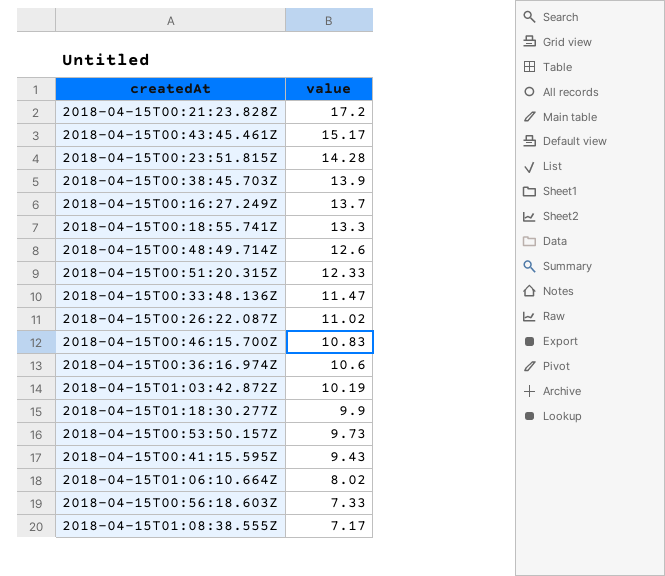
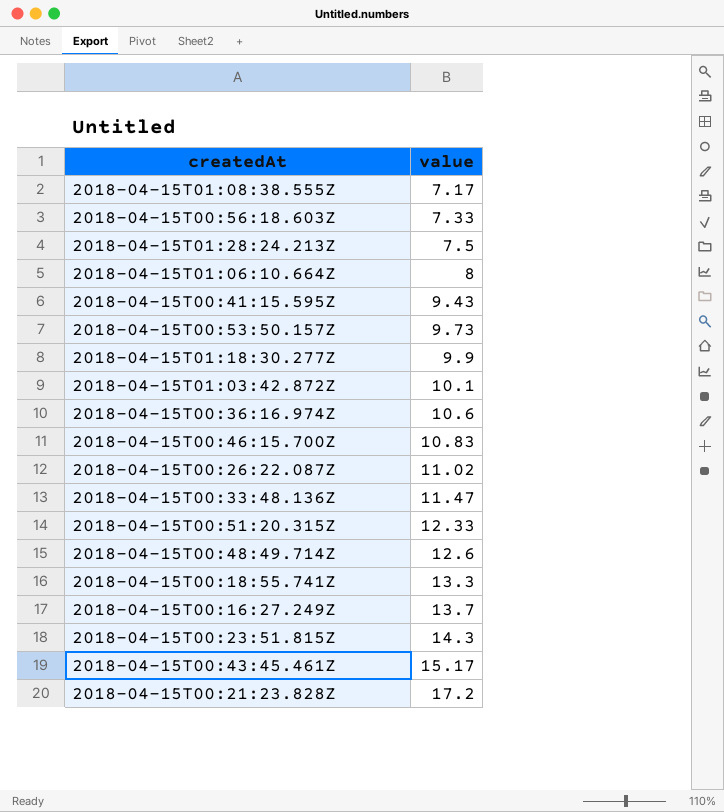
row order: value descending -> value ascending
row 2018-04-15T00:38:45.703Z: 13.9 -> none
row 2018-04-15T01:28:24.213Z: none -> 7.5
2018-04-15T01:06:10.664Z | value: 8.02 -> 8
2018-04-15T01:03:42.872Z | value: 10.19 -> 10.1
2018-04-15T00:23:51.815Z | value: 14.28 -> 14.3

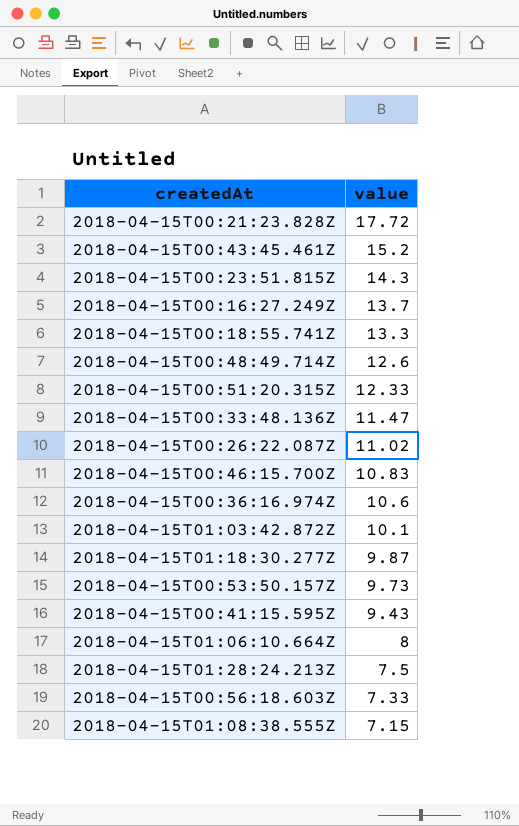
row order: value ascending -> value descending
2018-04-15T00:21:23.828Z | value: 17.2 -> 17.72
2018-04-15T00:43:45.461Z | value: 15.17 -> 15.2
2018-04-15T01:18:30.277Z | value: 9.9 -> 9.87
2018-04-15T01:08:38.555Z | value: 7.17 -> 7.15

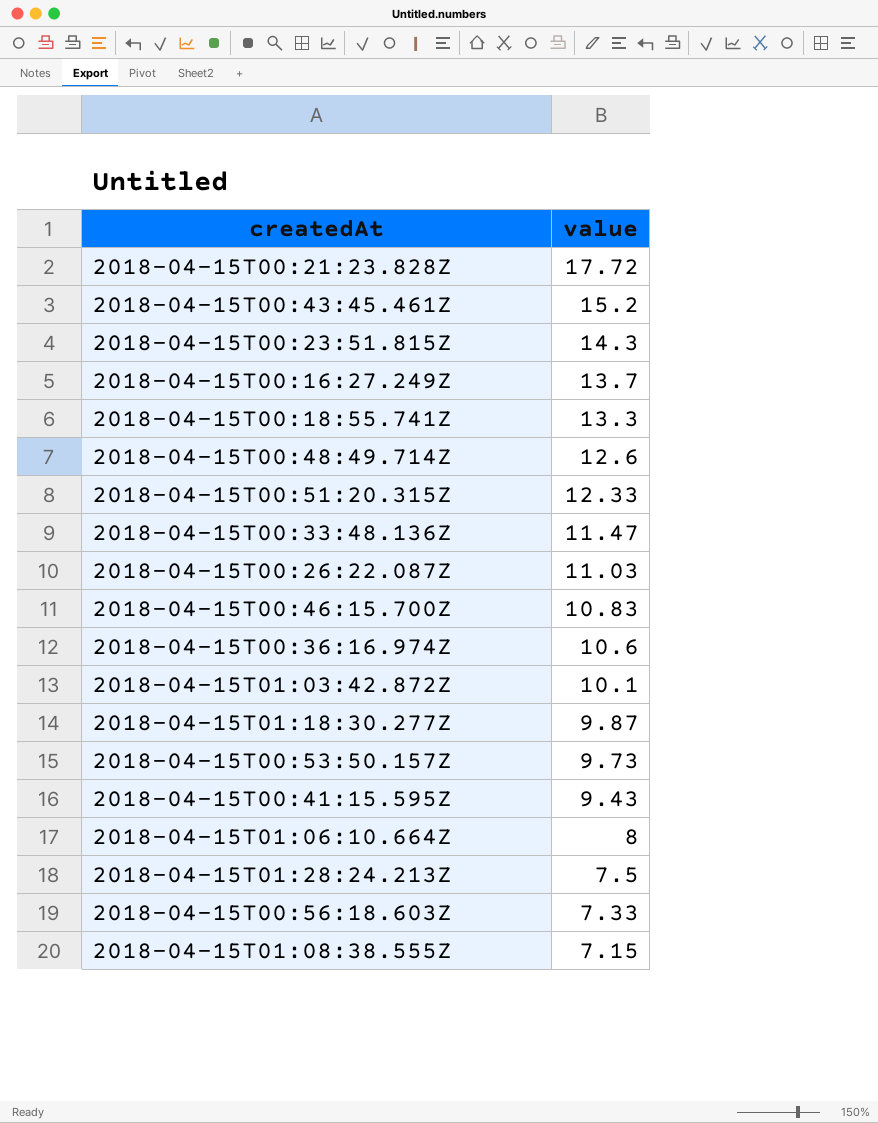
2018-04-15T00:26:22.087Z | value: 11.02 -> 11.03

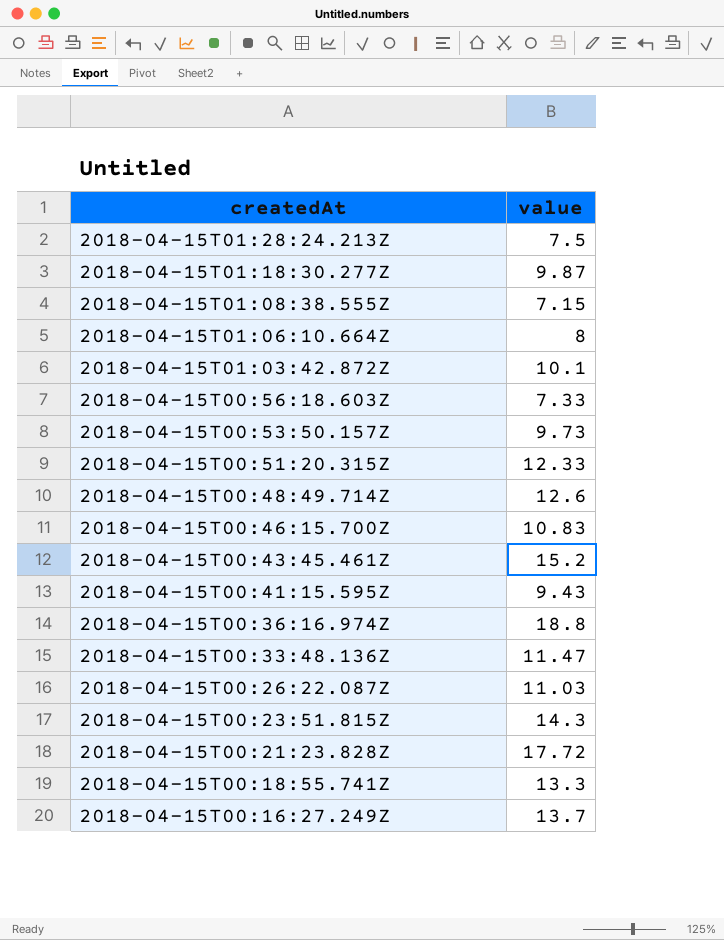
row order: value descending -> createdAt descending
2018-04-15T00:36:16.974Z | value: 10.6 -> 18.8

